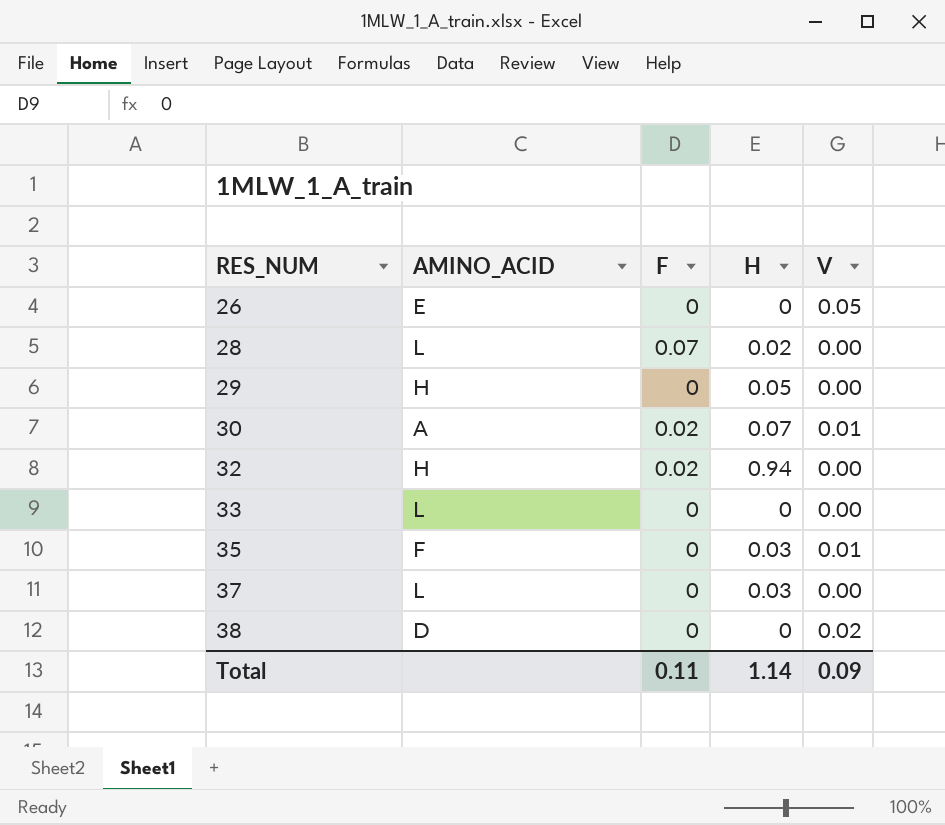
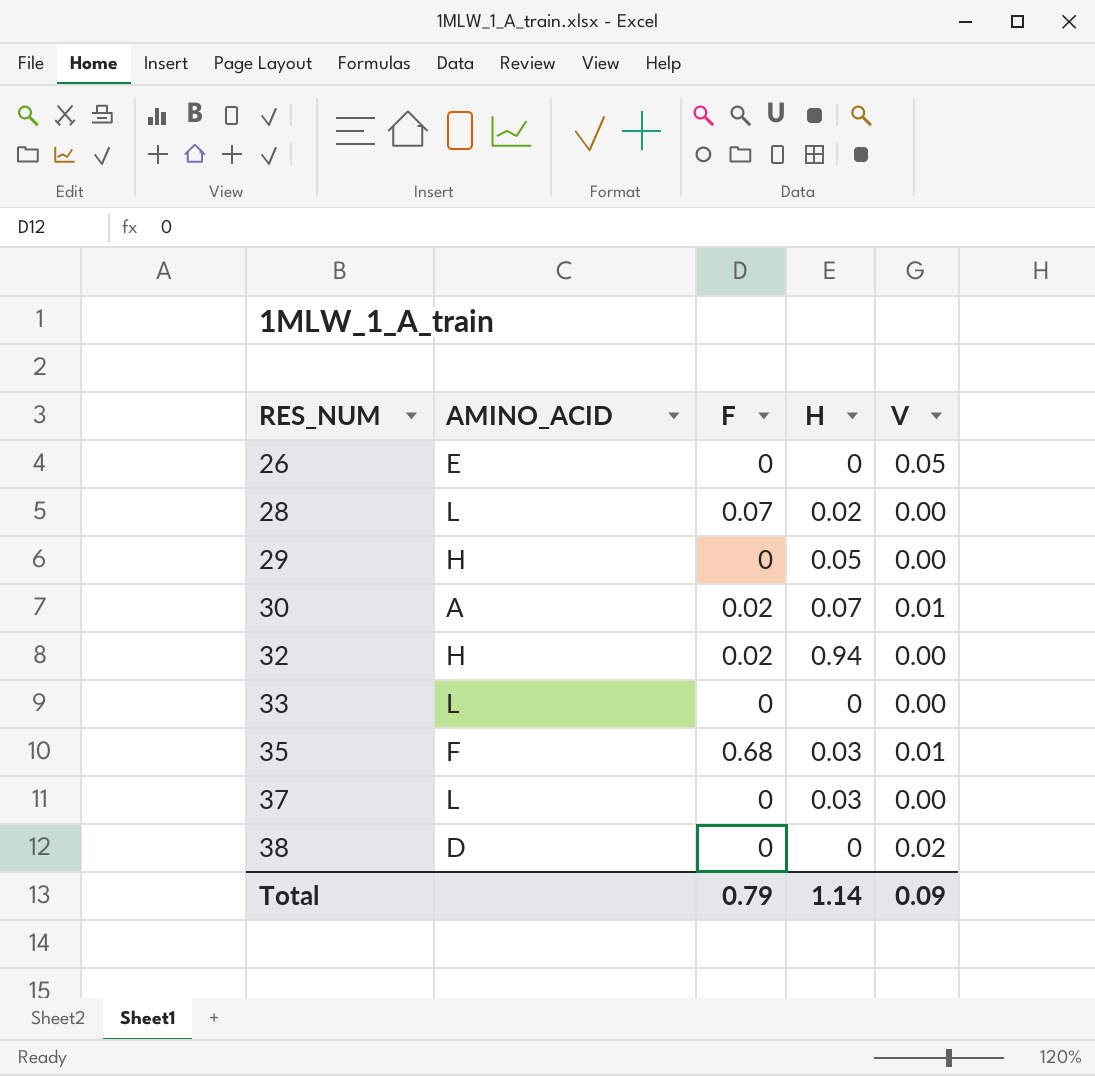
35 | F: 0 -> 0.68
Total | F: 0.11 -> 0.79

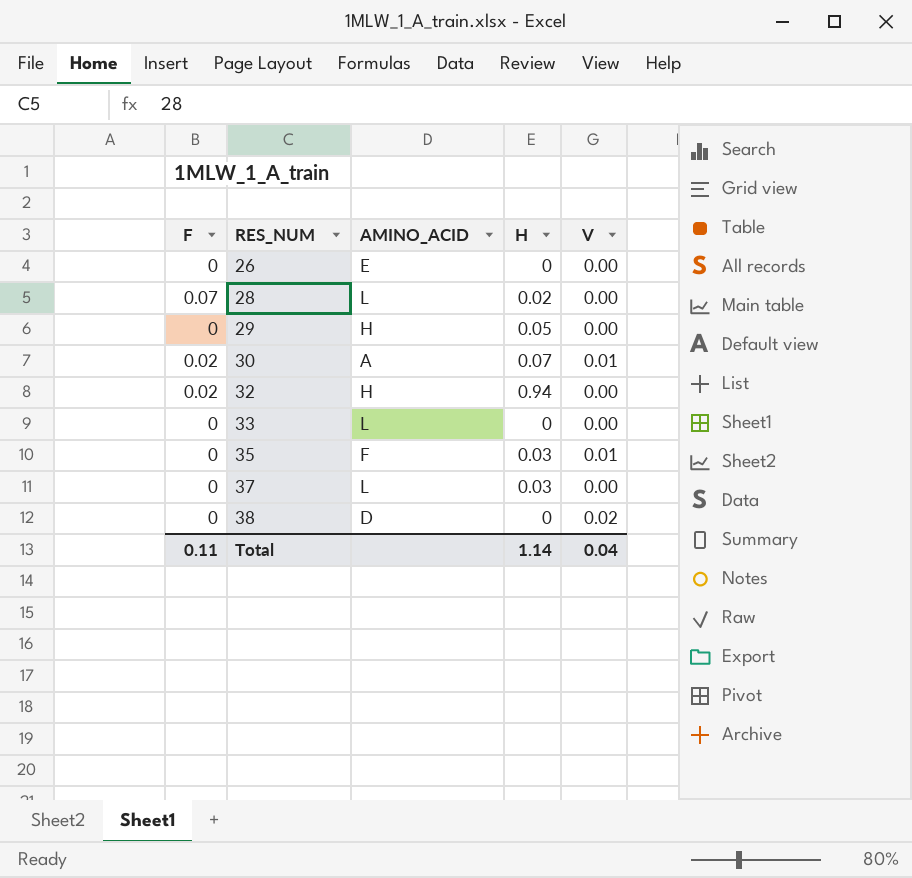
column F | position: 3 -> 1
26 | V: 0.05 -> 0.00
35 | F: 0.68 -> 0
Total | F: 0.79 -> 0.11
Total | V: 0.09 -> 0.04

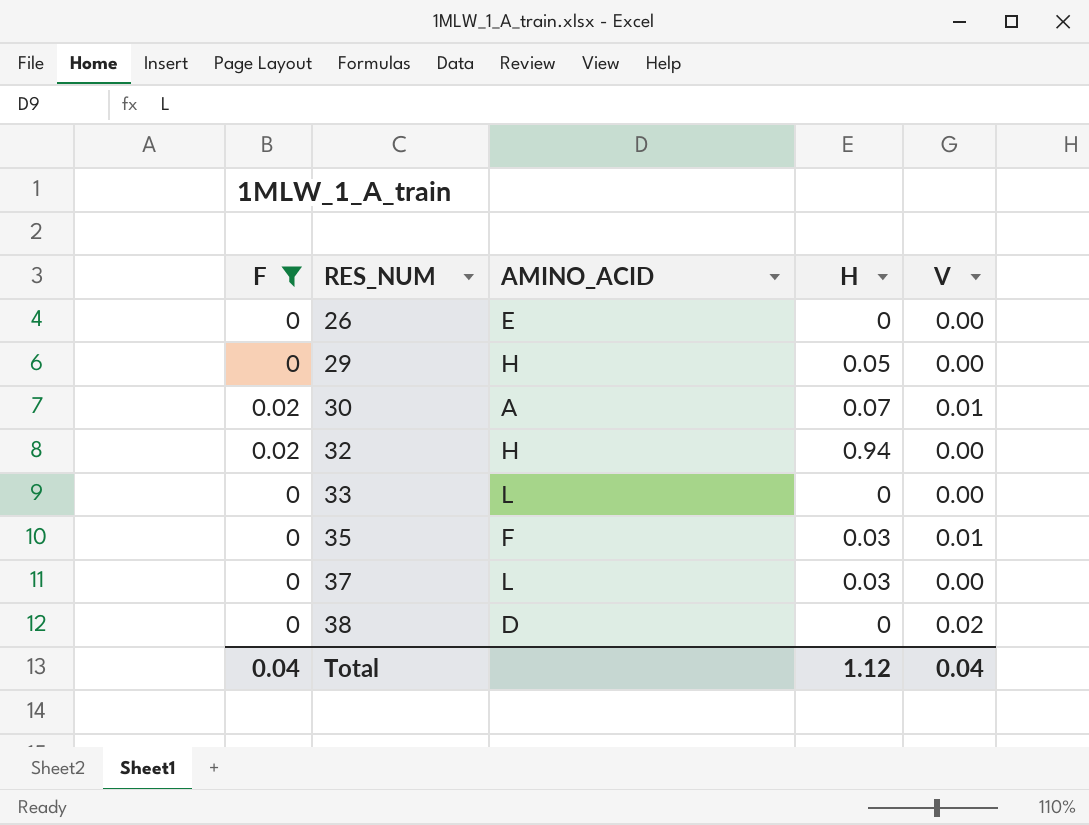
filter: none -> F != 0.07
Total | F: 0.11 -> 0.04
Total | H: 1.14 -> 1.12

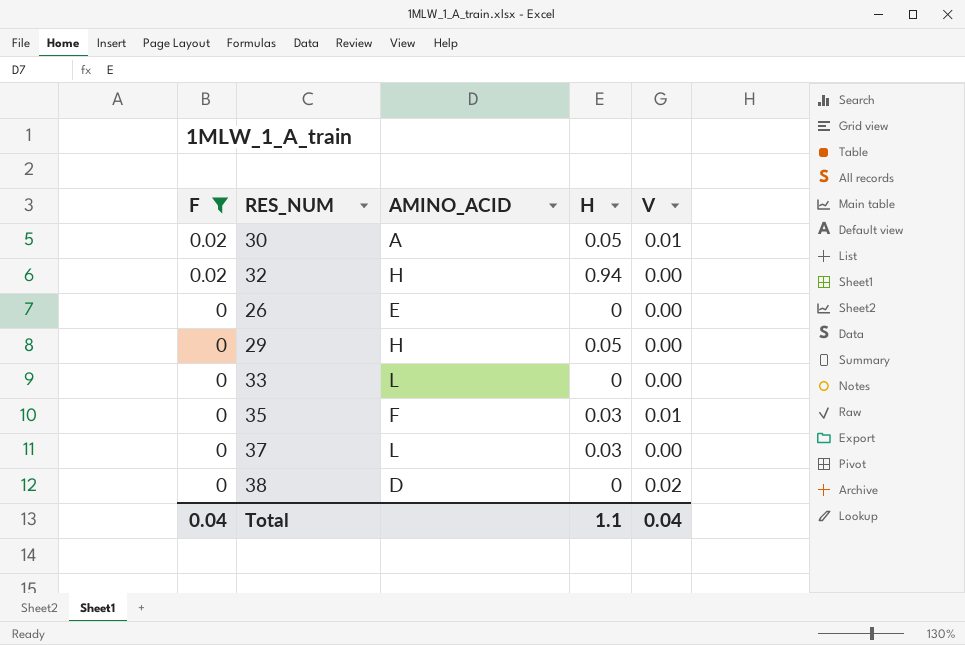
row order: RES_NUM ascending -> F descending
30 | H: 0.07 -> 0.05
Total | H: 1.12 -> 1.1

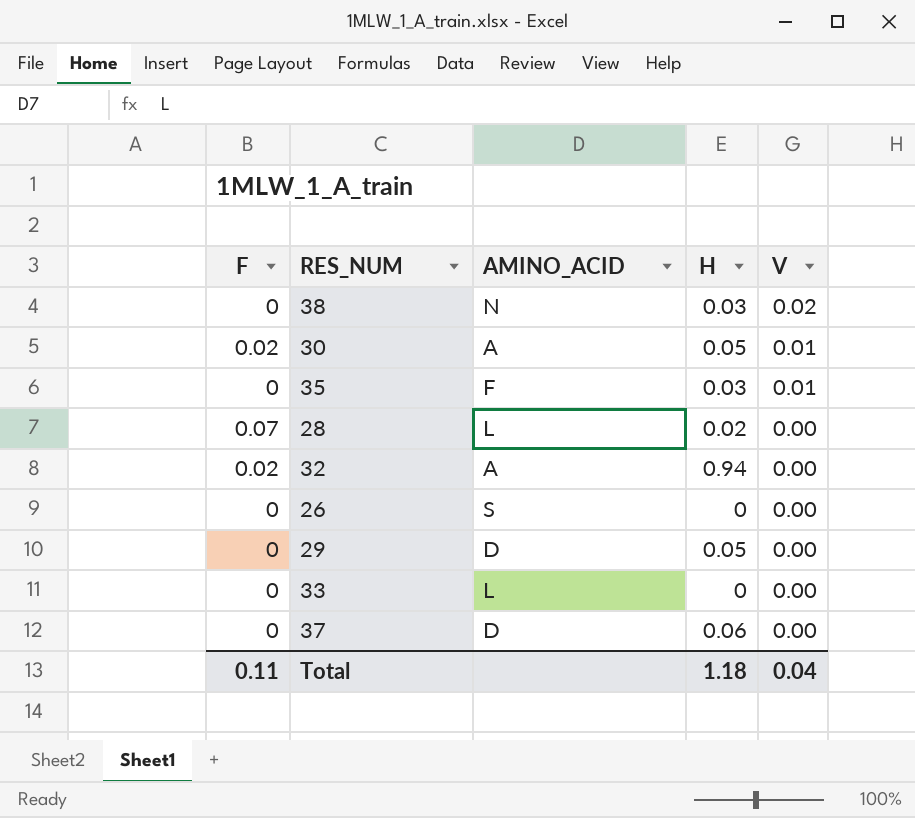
filter: F != 0.07 -> none
row order: F descending -> V descending
38 | AMINO_ACID: D -> N
38 | H: 0 -> 0.03
32 | AMINO_ACID: H -> A
26 | AMINO_ACID: E -> S
29 | AMINO_ACID: H -> D
37 | AMINO_ACID: L -> D
37 | H: 0.03 -> 0.06
Total | F: 0.04 -> 0.11
Total | H: 1.1 -> 1.18

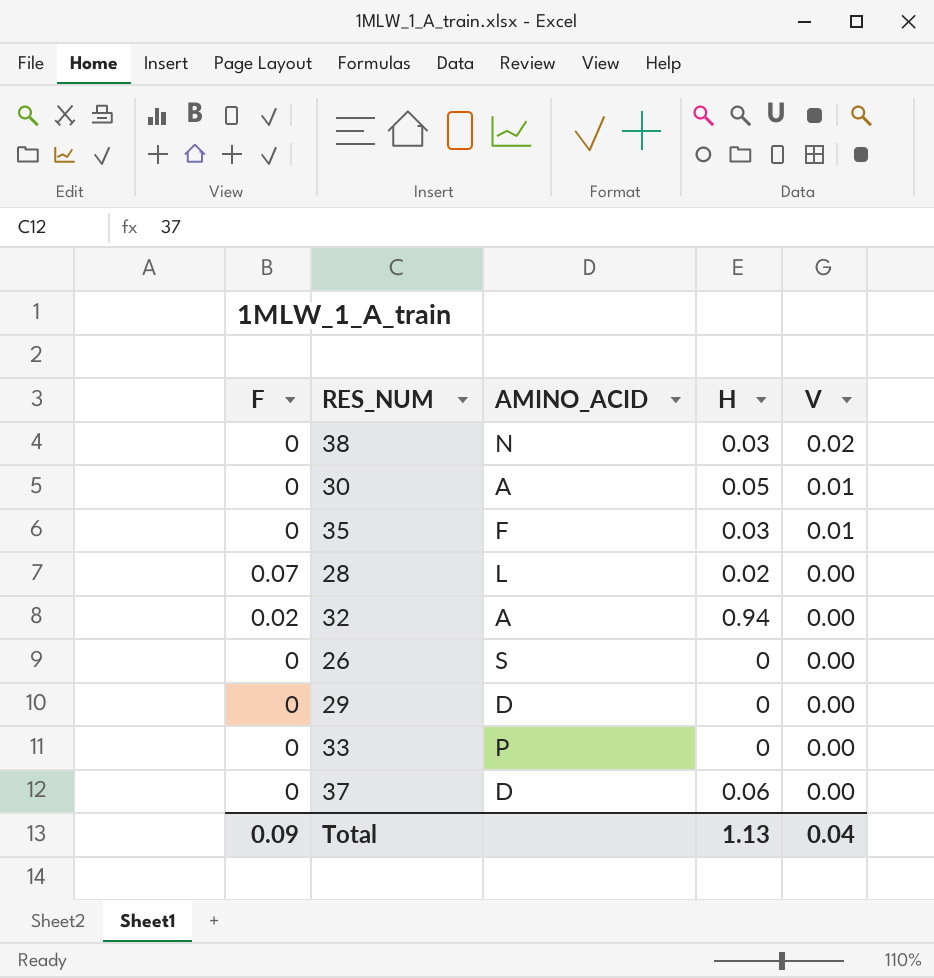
30 | F: 0.02 -> 0
29 | H: 0.05 -> 0
33 | AMINO_ACID: L -> P
Total | F: 0.11 -> 0.09
Total | H: 1.18 -> 1.13

